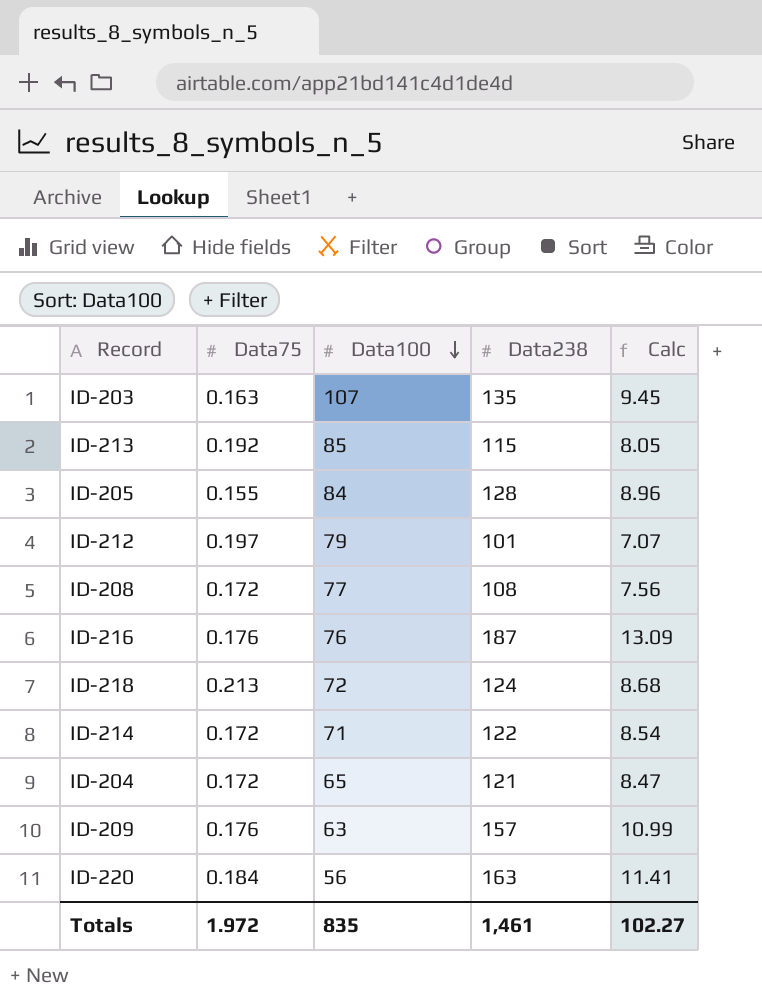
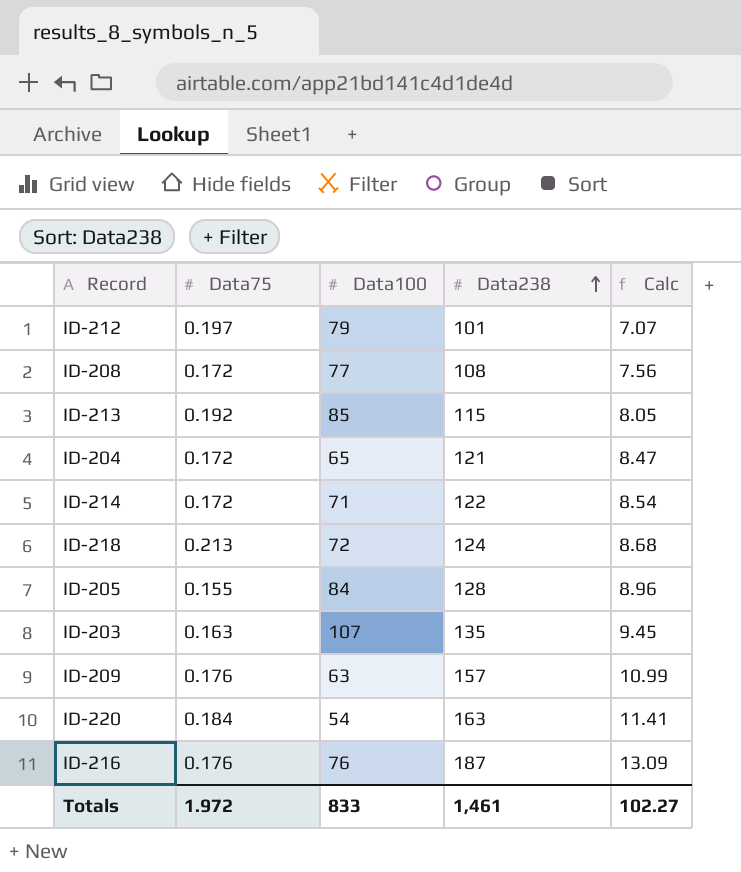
row order: Data100 descending -> Data238 ascending
ID-220 | Data100: 56 -> 54
Totals | Data100: 835 -> 833

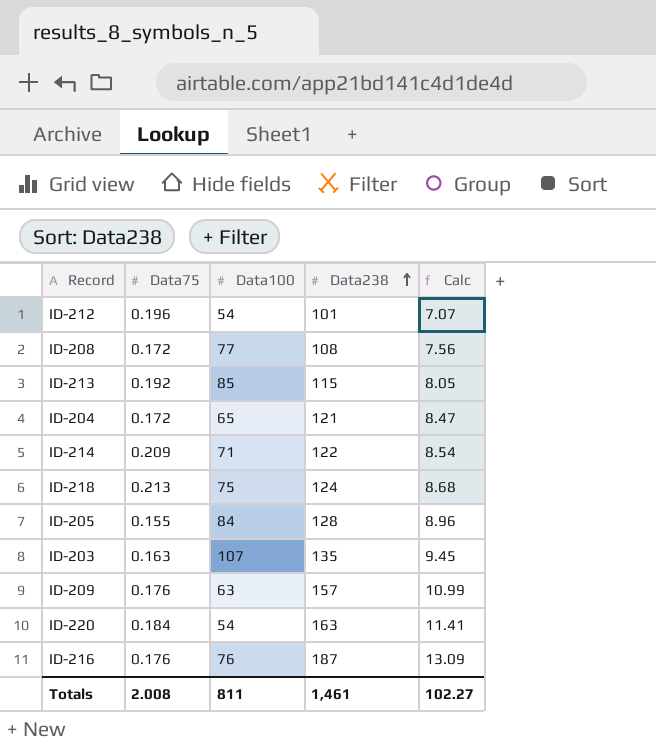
ID-212 | Data75: 0.197 -> 0.196
ID-212 | Data100: 79 -> 54
ID-214 | Data75: 0.172 -> 0.209
ID-218 | Data100: 72 -> 75
Totals | Data75: 1.972 -> 2.008
Totals | Data100: 833 -> 811

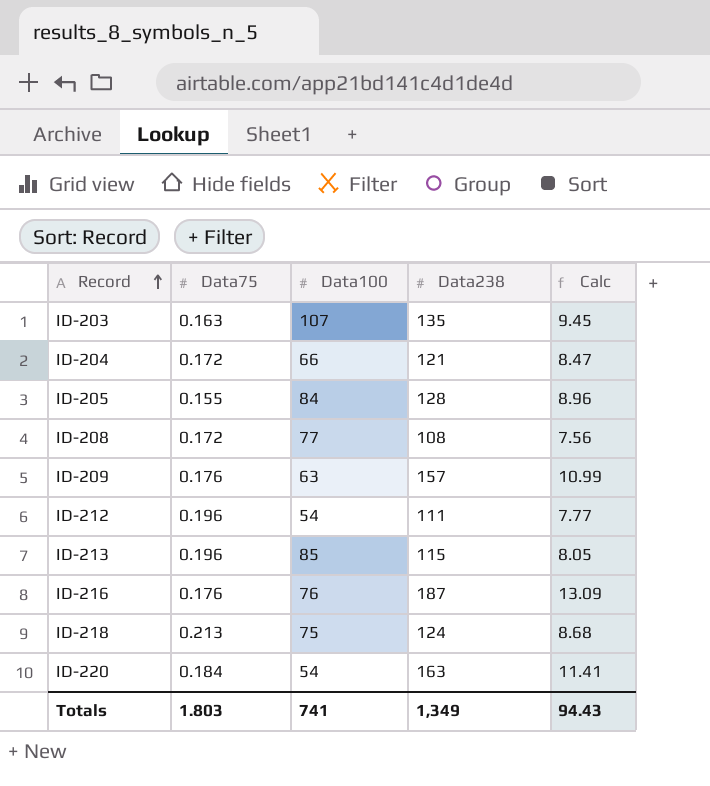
row order: Data238 ascending -> Record ascending
row ID-214: 0.209 | 71 | 122 | 8.54 -> none
ID-204 | Data100: 65 -> 66
ID-212 | Data238: 101 -> 111
ID-212 | Calc: 7.07 -> 7.77
ID-213 | Data75: 0.192 -> 0.196
Totals | Data75: 2.008 -> 1.803
Totals | Data100: 811 -> 741
Totals | Data238: 1,461 -> 1,349
Totals | Calc: 102.27 -> 94.43

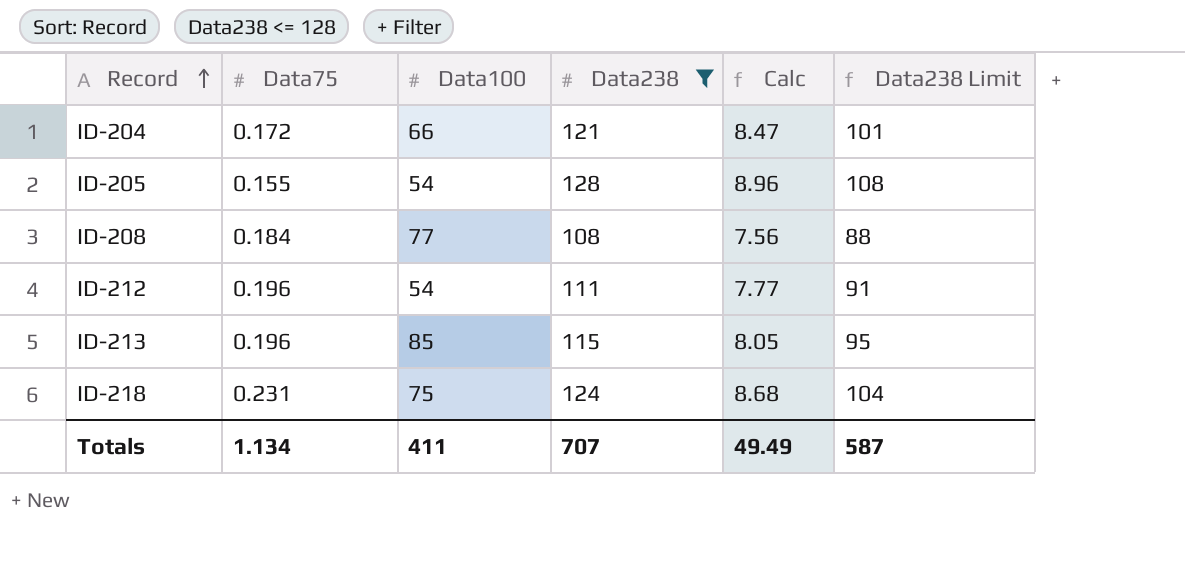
filter: none -> Data238 <= 128
column Data238 Limit | formula: none -> [Data238] - 20
ID-205 | Data100: 84 -> 54
ID-208 | Data75: 0.172 -> 0.184
ID-218 | Data75: 0.213 -> 0.231
Totals | Data75: 1.803 -> 1.134
Totals | Data100: 741 -> 411
Totals | Data238: 1,349 -> 707
Totals | Calc: 94.43 -> 49.49

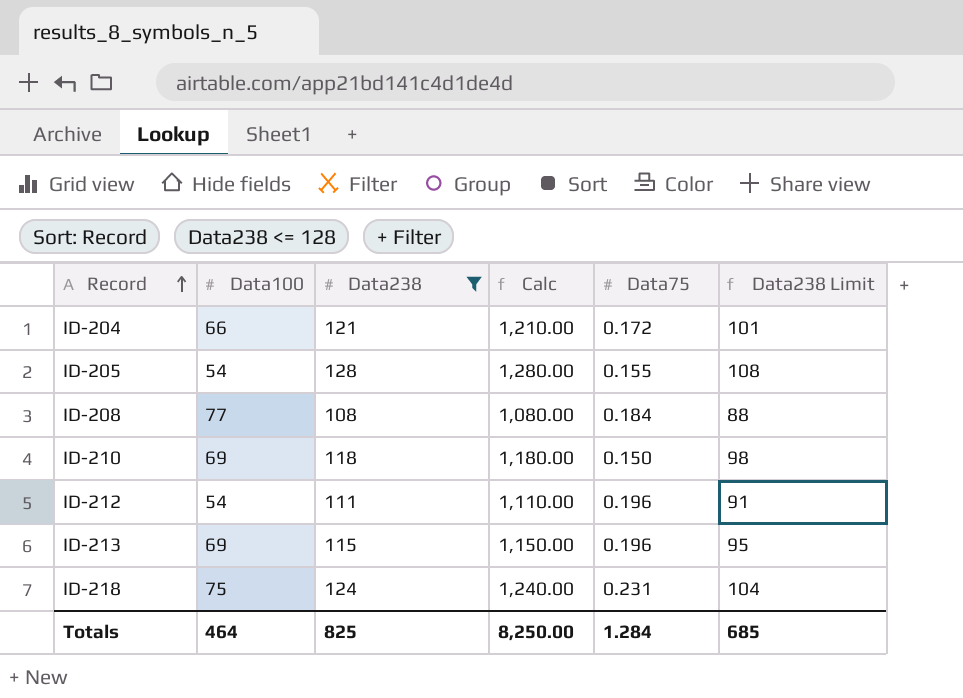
column Calc | formula: [Data238] * 0.07 -> [Data238] * 10
column Data75 | position: 2 -> 5
row ID-210: none -> 69 | 118 | 1,180.00 | 0.150 | 98
ID-213 | Data100: 85 -> 69
Totals | Data100: 411 -> 464
Totals | Data238: 707 -> 825
Totals | Calc: 49.49 -> 8,250.00
Totals | Data75: 1.134 -> 1.284
Totals | Data238 Limit: 587 -> 685

